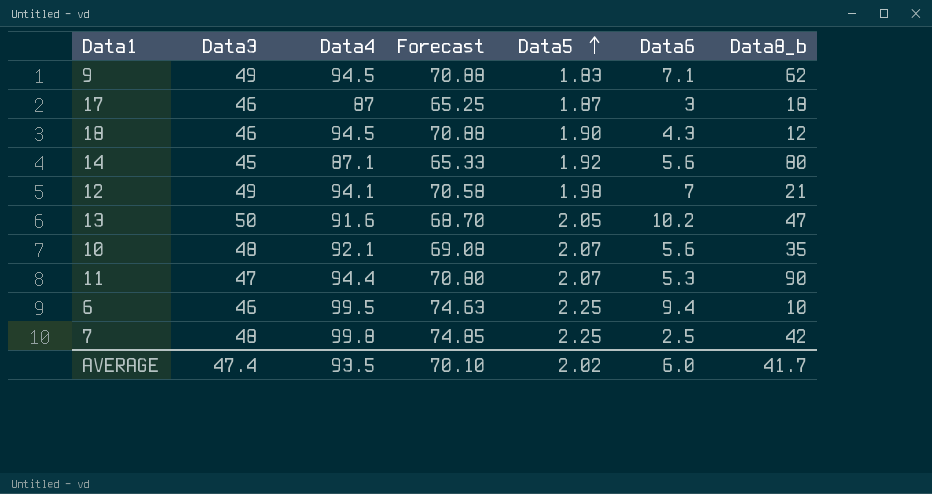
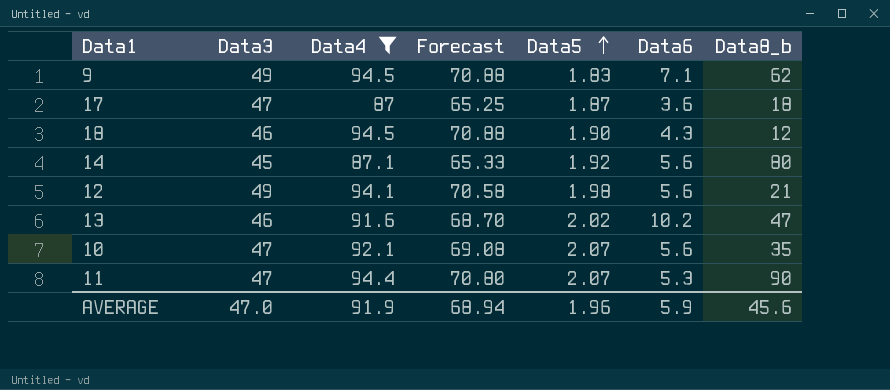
filter: none -> Data4 <= 94.5
17 | Data3: 46 -> 47
17 | Data6: 3 -> 3.6
12 | Data6: 7 -> 5.6
13 | Data3: 50 -> 46
13 | Data5: 2.05 -> 2.02
10 | Data3: 48 -> 47
AVERAGE | Data3: 47.4 -> 47.0
AVERAGE | Data4: 93.5 -> 91.9
AVERAGE | Forecast: 70.10 -> 68.94
AVERAGE | Data5: 2.02 -> 1.96
AVERAGE | Data6: 6.0 -> 5.9
AVERAGE | Data8_b: 41.7 -> 45.6

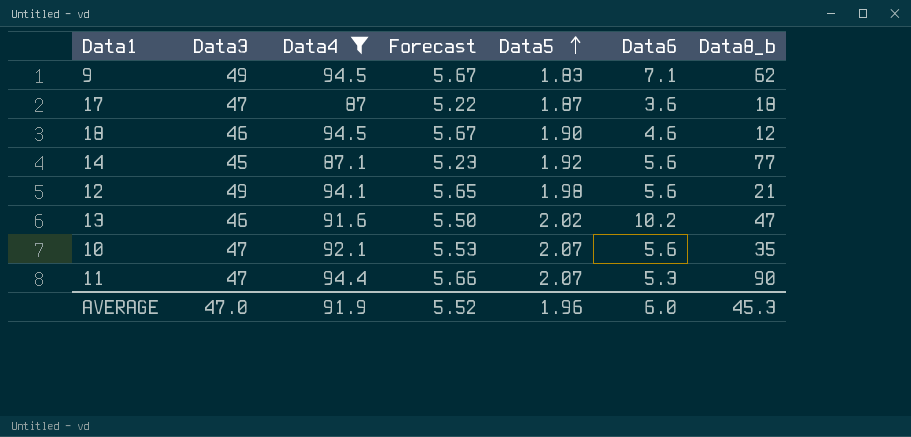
column Forecast | formula: [Data4] * 0.75 -> [Data4] * 0.06
18 | Data6: 4.3 -> 4.6
14 | Data8_b: 80 -> 77
AVERAGE | Forecast: 68.94 -> 5.52
AVERAGE | Data6: 5.9 -> 6.0
AVERAGE | Data8_b: 45.6 -> 45.3

